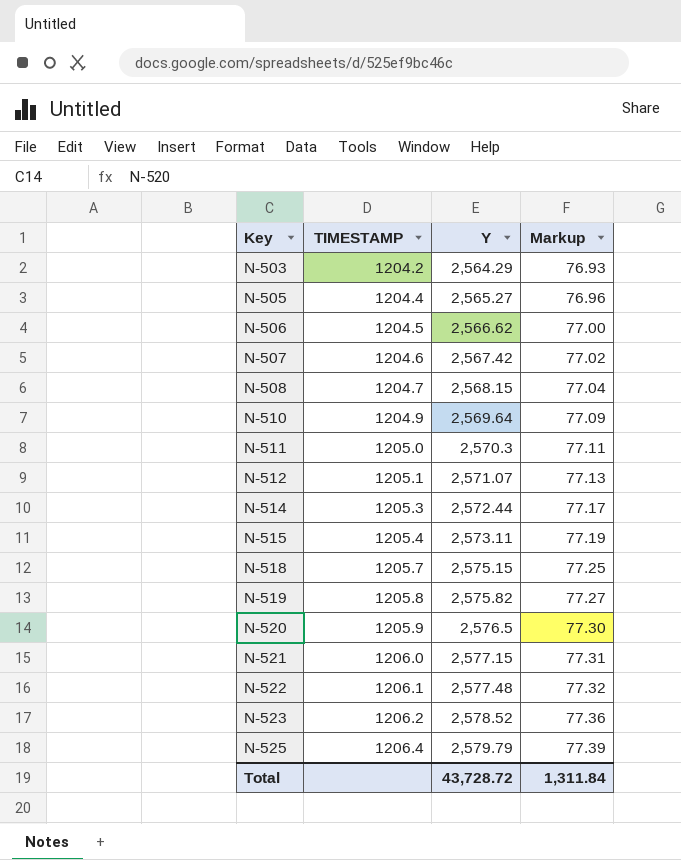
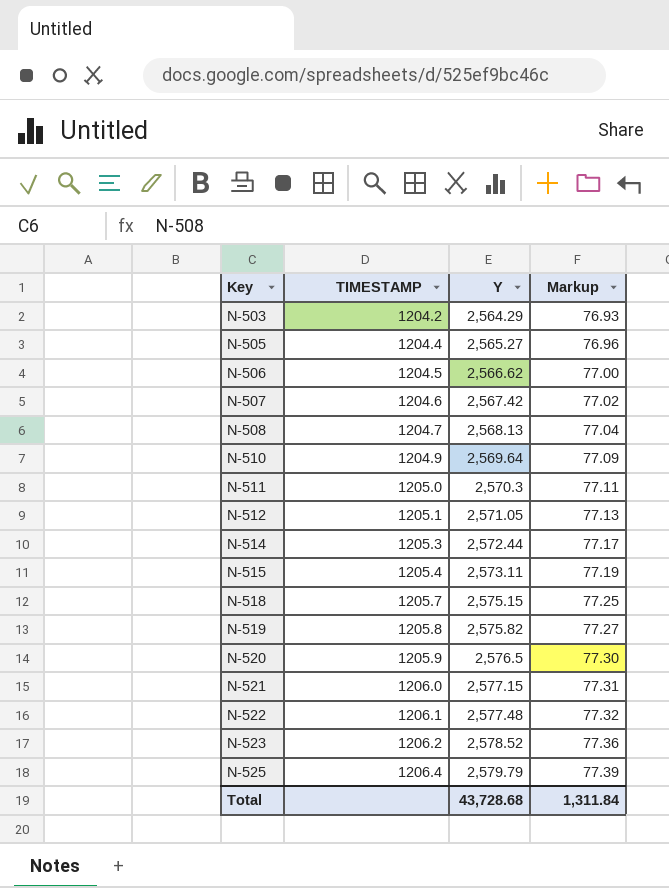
N-508 | Y: 2,568.15 -> 2,568.13
N-512 | Y: 2,571.07 -> 2,571.05
Total | Y: 43,728.72 -> 43,728.68

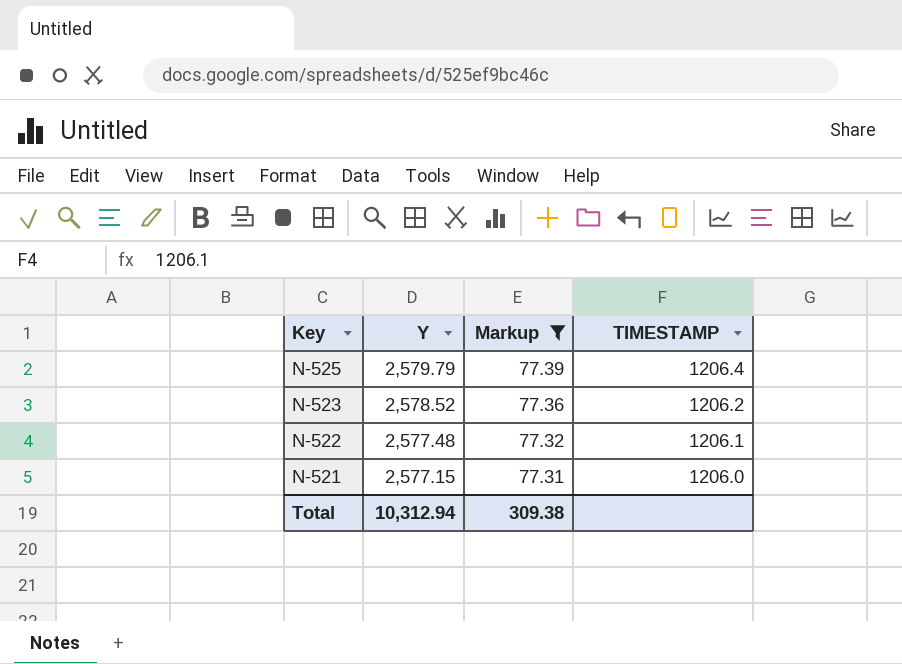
filter: none -> Markup >= 77.31
row order: Key ascending -> Key descending
column TIMESTAMP | position: 2 -> 4
Total | Y: 43,728.68 -> 10,312.94
Total | Markup: 1,311.84 -> 309.38

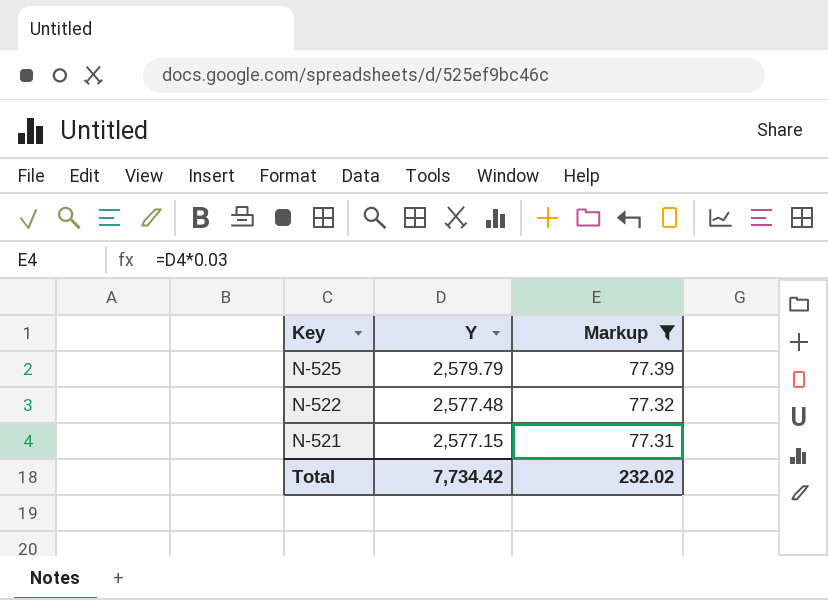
column TIMESTAMP | position: 4 -> none
row N-523: 2,578.52 | 77.36 | 1206.2 -> none
Total | Y: 10,312.94 -> 7,734.42
Total | Markup: 309.38 -> 232.02

